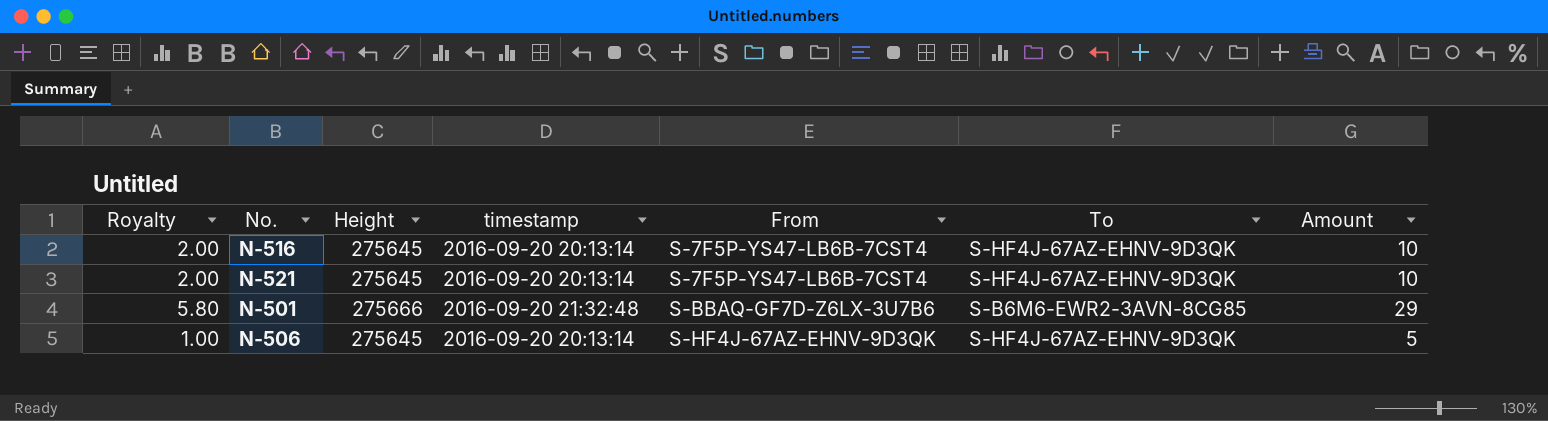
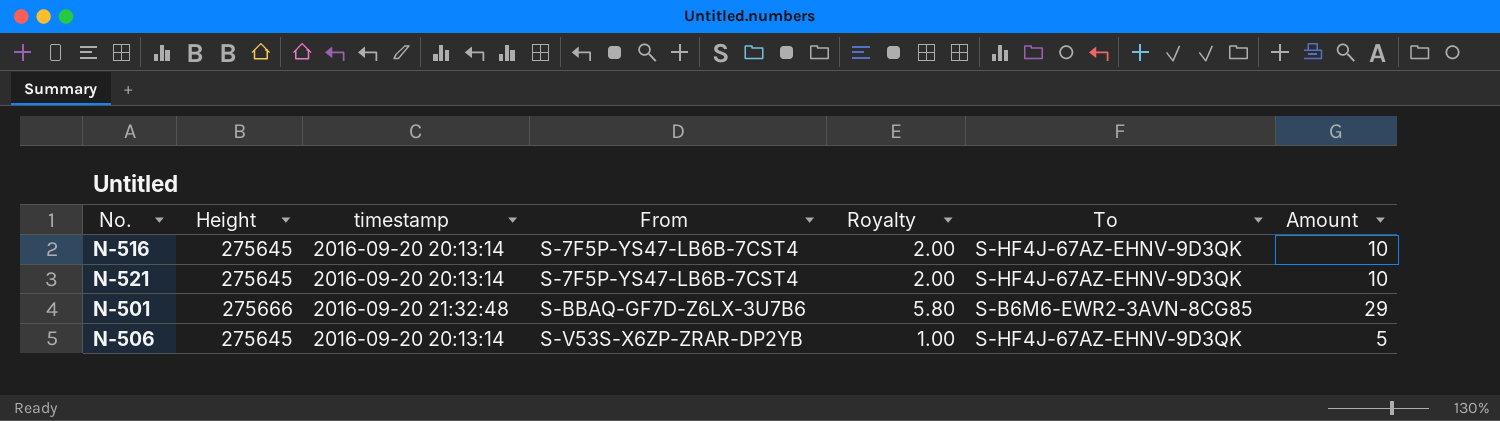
column Royalty | position: 1 -> 5
N-506 | From: S-HF4J-67AZ-EHNV-9D3QK -> S-V53S-X6ZP-ZRAR-DP2YB

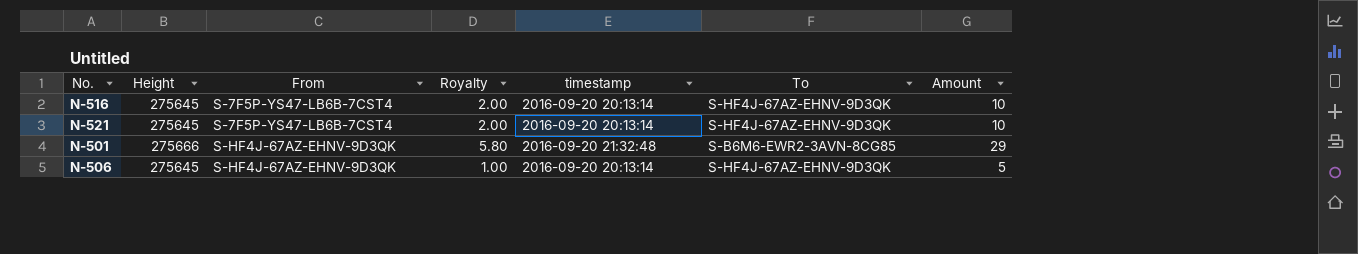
column timestamp | position: 3 -> 5
N-501 | From: S-BBAQ-GF7D-Z6LX-3U7B6 -> S-HF4J-67AZ-EHNV-9D3QK
N-506 | From: S-V53S-X6ZP-ZRAR-DP2YB -> S-HF4J-67AZ-EHNV-9D3QK

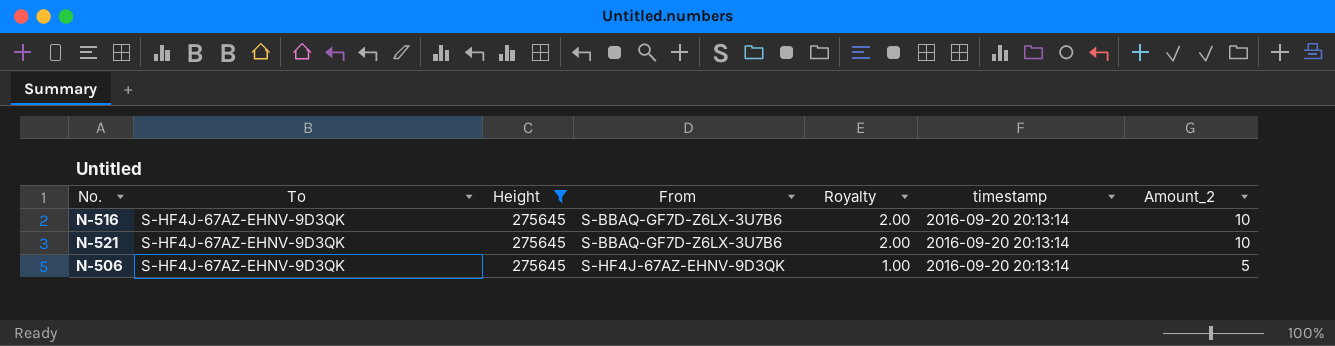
filter: none -> Height = 275645
column To | position: 6 -> 2
column name: Amount -> Amount_2
N-516 | From: S-7F5P-YS47-LB6B-7CST4 -> S-BBAQ-GF7D-Z6LX-3U7B6
N-521 | From: S-7F5P-YS47-LB6B-7CST4 -> S-BBAQ-GF7D-Z6LX-3U7B6

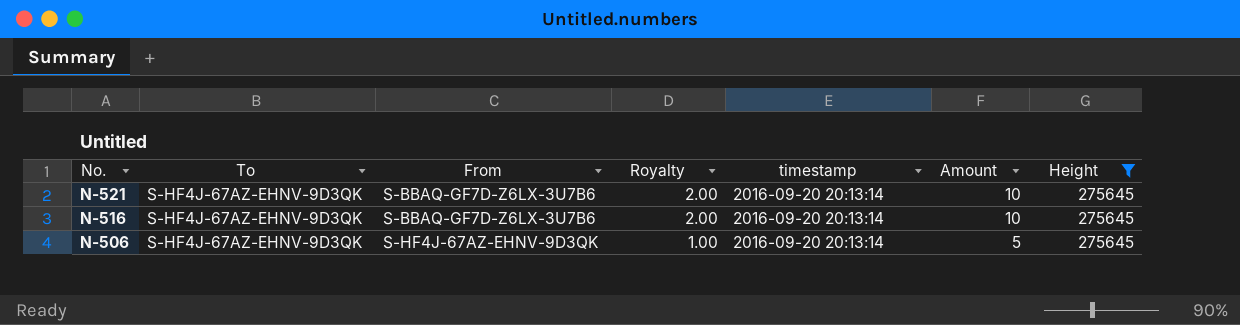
row order: From ascending -> No. descending
column name: Amount_2 -> Amount
column Height | position: 3 -> 7

